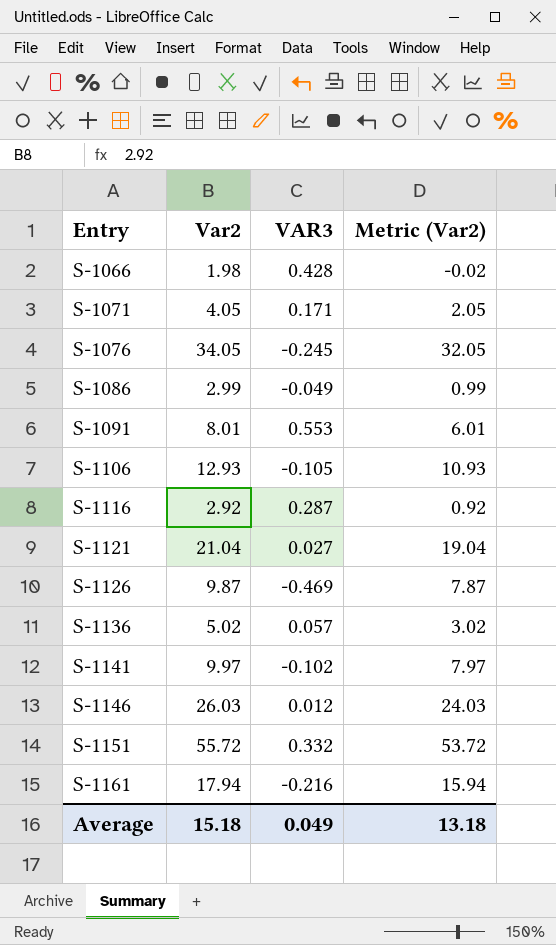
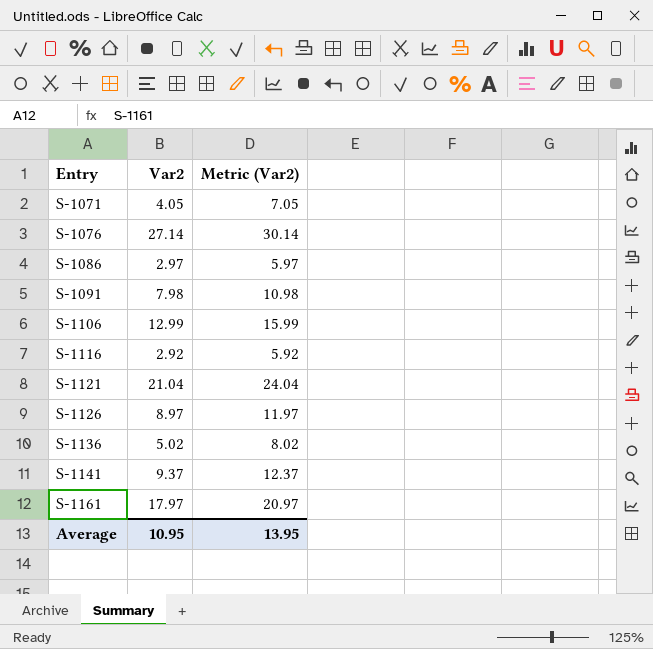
column VAR3 | position: 3 -> none
column Metric (Var2) | formula: [Var2] - 2 -> [Var2] + 3
row S-1066: 1.98 | 0.428 | -0.02 -> none
row S-1146: 26.03 | 0.012 | 24.03 -> none
row S-1151: 55.72 | 0.332 | 53.72 -> none
S-1076 | Var2: 34.05 -> 27.14
S-1086 | Var2: 2.99 -> 2.97
S-1091 | Var2: 8.01 -> 7.98
S-1106 | Var2: 12.93 -> 12.99
S-1126 | Var2: 9.87 -> 8.97
S-1141 | Var2: 9.97 -> 9.37
S-1161 | Var2: 17.94 -> 17.97
Average | Var2: 15.18 -> 10.95
Average | Metric (Var2): 13.18 -> 13.95

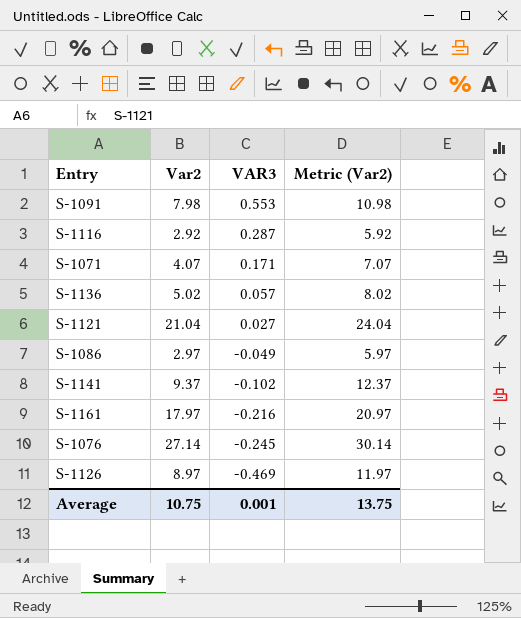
row order: Entry ascending -> VAR3 descending
column VAR3 | position: none -> 3
row S-1106: 12.99 | 15.99 -> none
S-1071 | Var2: 4.05 -> 4.07
S-1071 | Metric (Var2): 7.05 -> 7.07
Average | Var2: 10.95 -> 10.75
Average | Metric (Var2): 13.95 -> 13.75

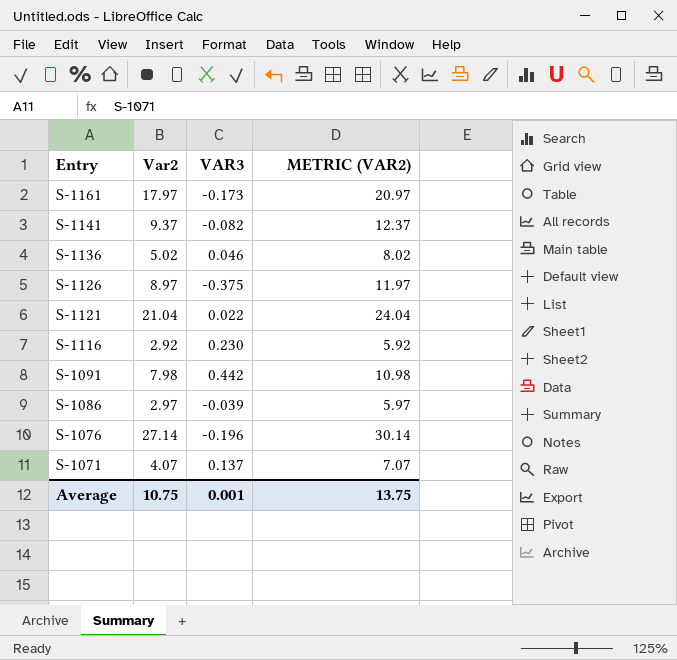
row order: VAR3 descending -> Entry descending
column name: Metric (Var2) -> METRIC (VAR2)
S-1161 | VAR3: -0.216 -> -0.173
S-1141 | VAR3: -0.102 -> -0.082
S-1136 | VAR3: 0.057 -> 0.046
S-1126 | VAR3: -0.469 -> -0.375
S-1121 | VAR3: 0.027 -> 0.022
S-1116 | VAR3: 0.287 -> 0.230
S-1091 | VAR3: 0.553 -> 0.442
S-1086 | VAR3: -0.049 -> -0.039
S-1076 | VAR3: -0.245 -> -0.196
S-1071 | VAR3: 0.171 -> 0.137

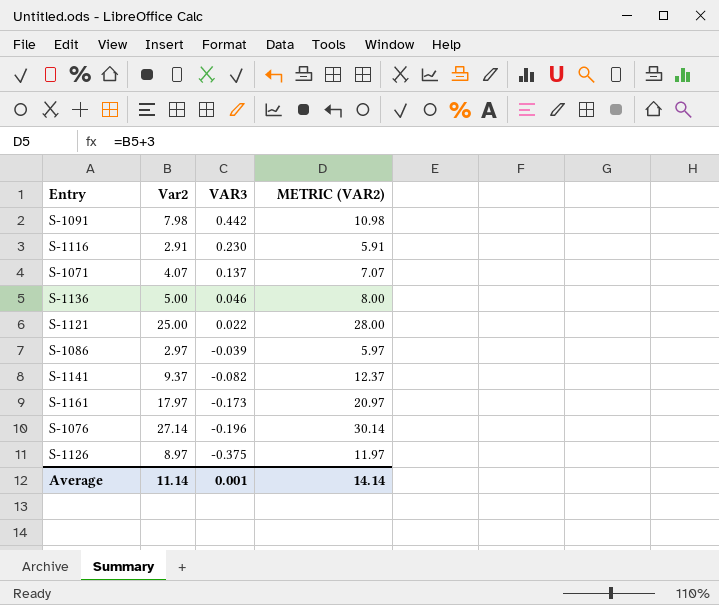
row order: Entry descending -> VAR3 descending
S-1116 | Var2: 2.92 -> 2.91
S-1116 | METRIC (VAR2): 5.92 -> 5.91
S-1136 | Var2: 5.02 -> 5.00
S-1136 | METRIC (VAR2): 8.02 -> 8.00
S-1121 | Var2: 21.04 -> 25.00
S-1121 | METRIC (VAR2): 24.04 -> 28.00
Average | Var2: 10.75 -> 11.14
Average | METRIC (VAR2): 13.75 -> 14.14

